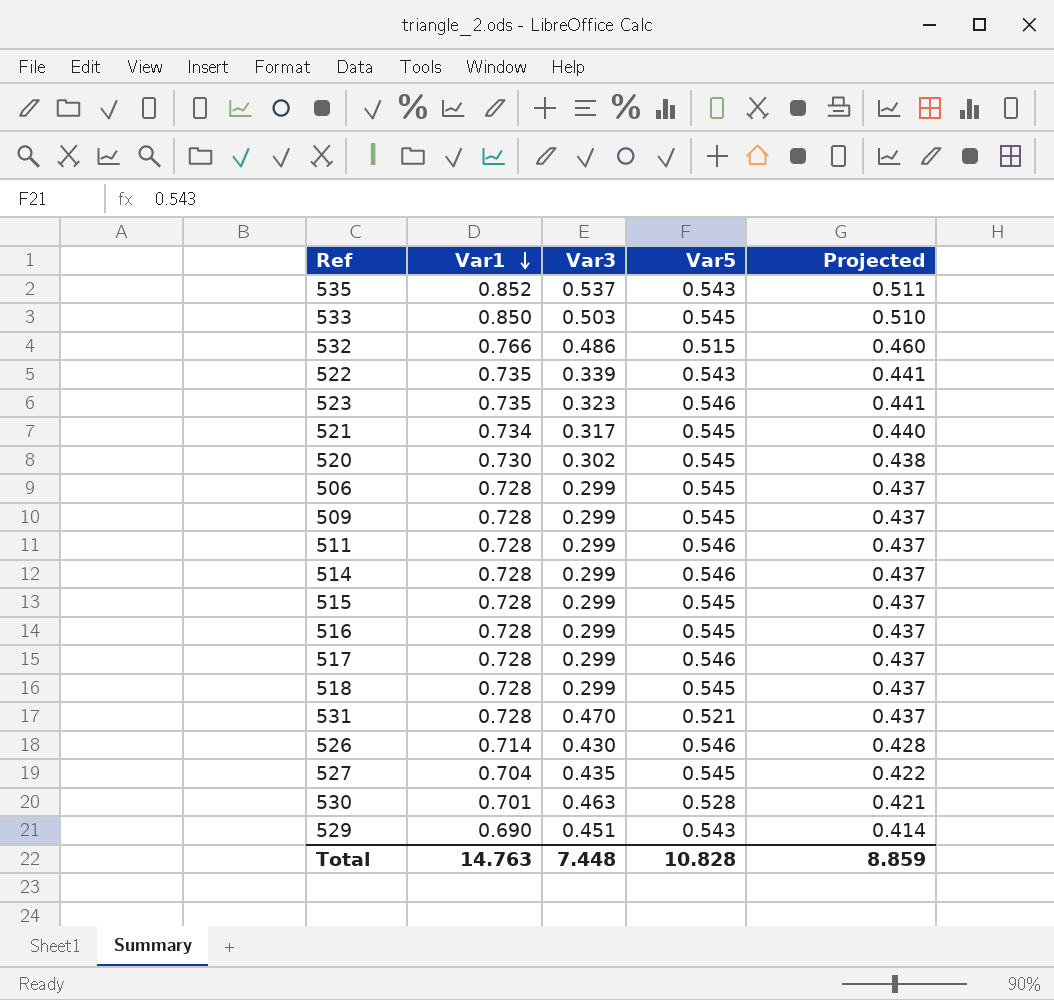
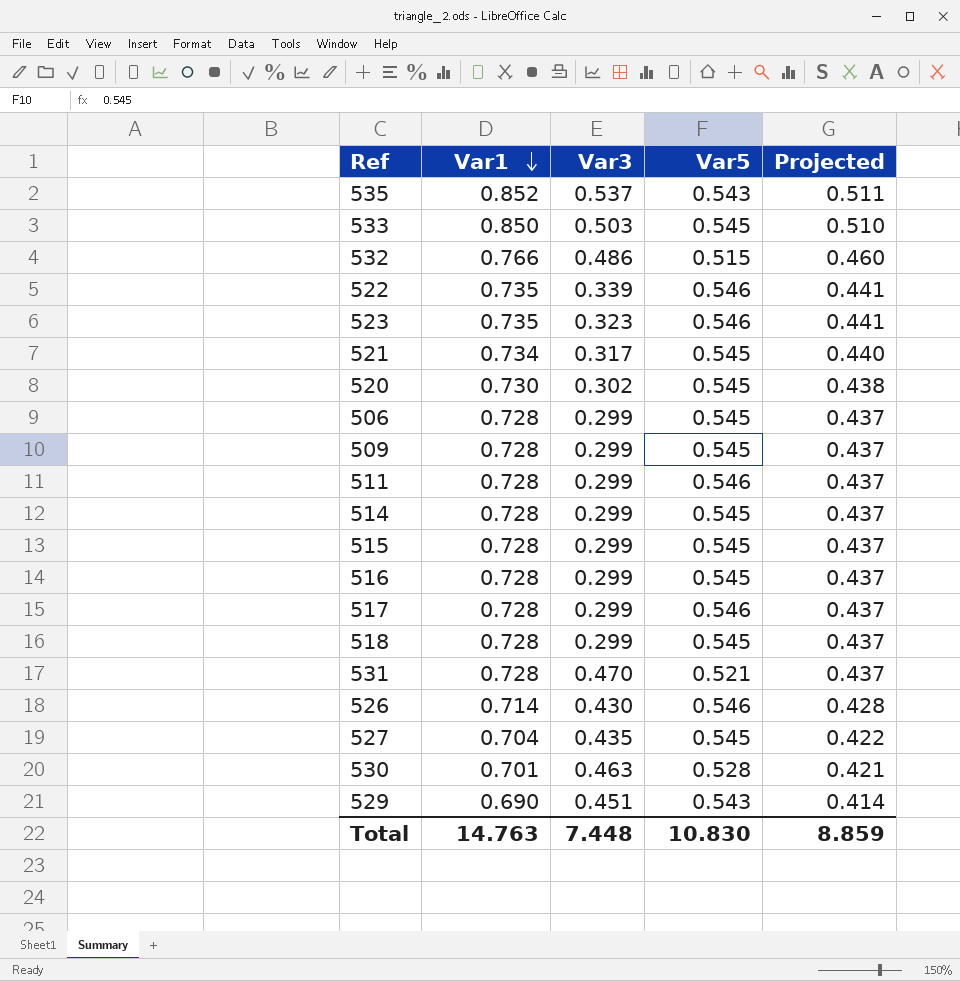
522 | Var5: 0.543 -> 0.546
514 | Var5: 0.546 -> 0.545
Total | Var5: 10.828 -> 10.830

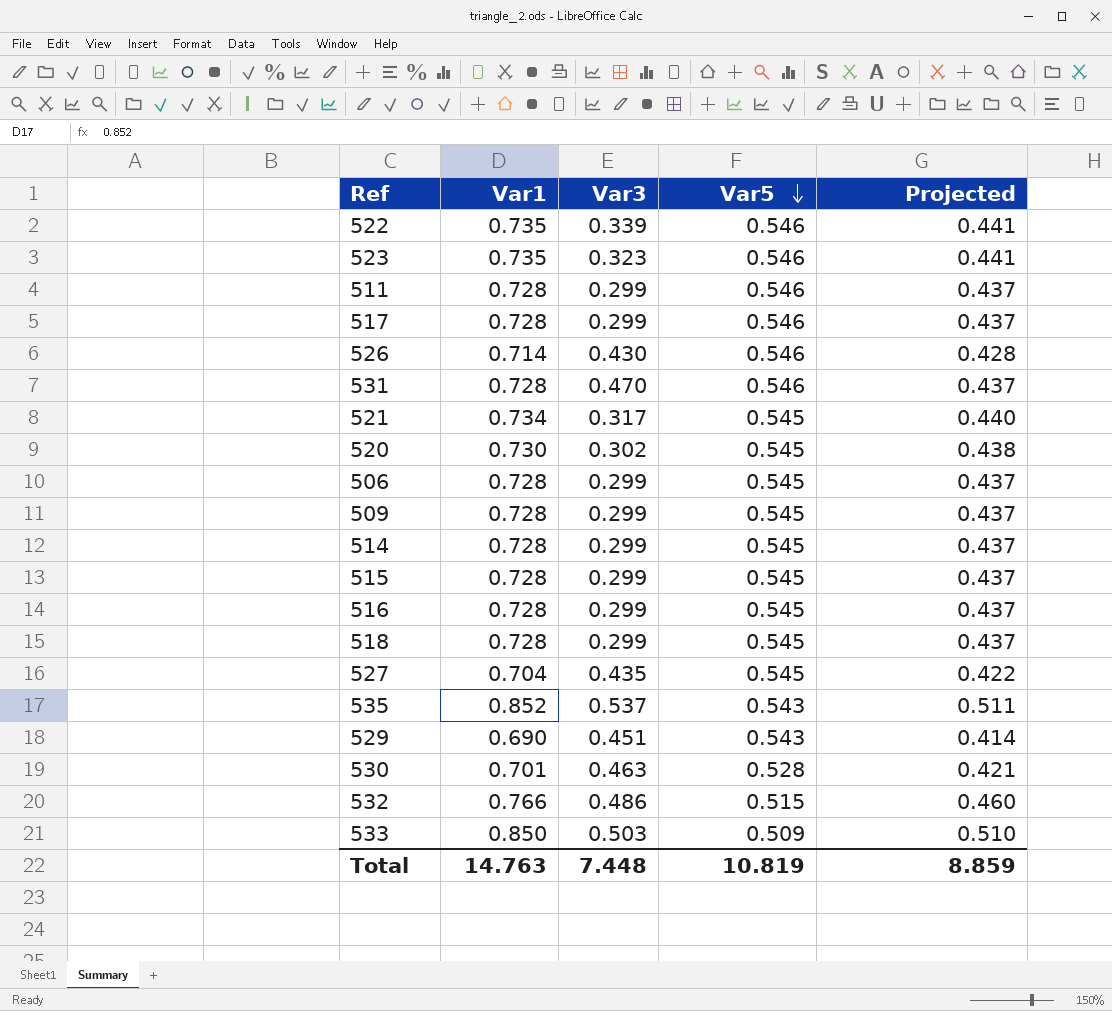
row order: Var1 descending -> Var5 descending
531 | Var5: 0.521 -> 0.546
533 | Var5: 0.545 -> 0.509
Total | Var5: 10.830 -> 10.819

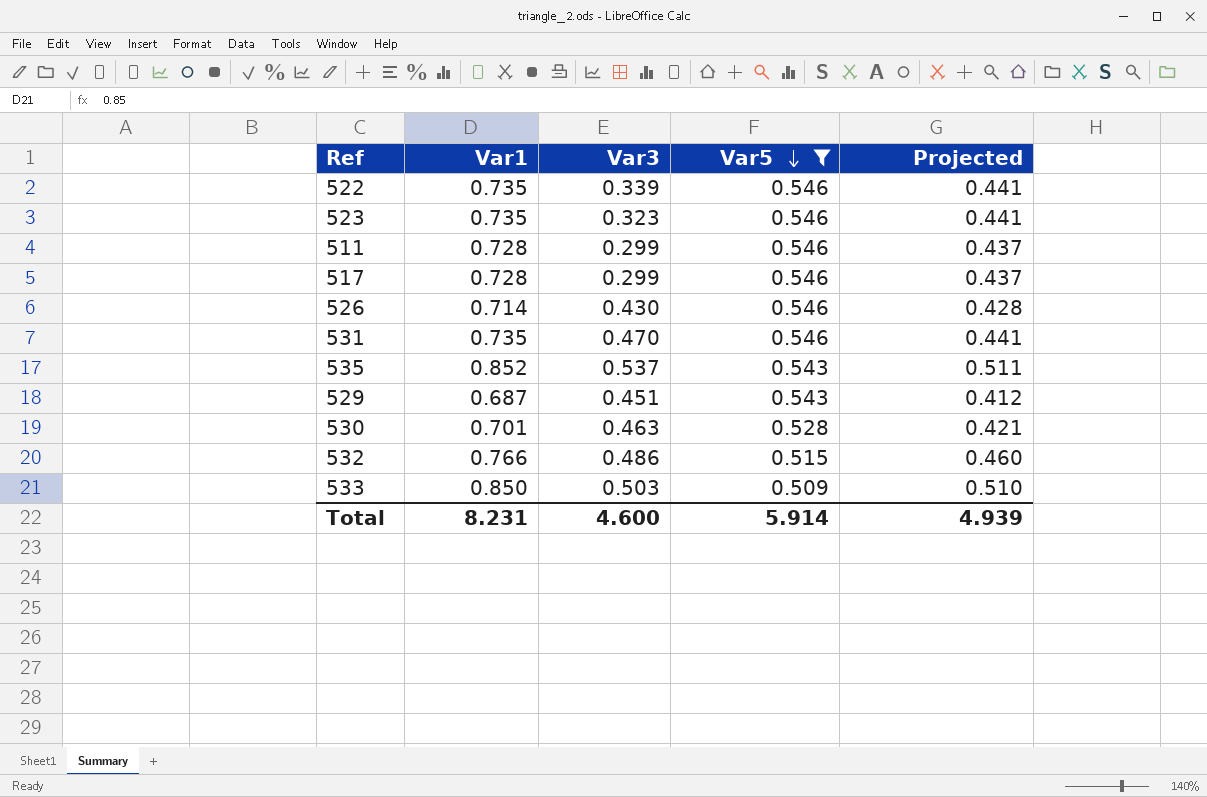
filter: none -> Var5 != 0.545
531 | Var1: 0.728 -> 0.735
531 | Projected: 0.437 -> 0.441
529 | Var1: 0.690 -> 0.687
529 | Projected: 0.414 -> 0.412
Total | Var1: 14.763 -> 8.231
Total | Var3: 7.448 -> 4.600
Total | Var5: 10.819 -> 5.914
Total | Projected: 8.859 -> 4.939

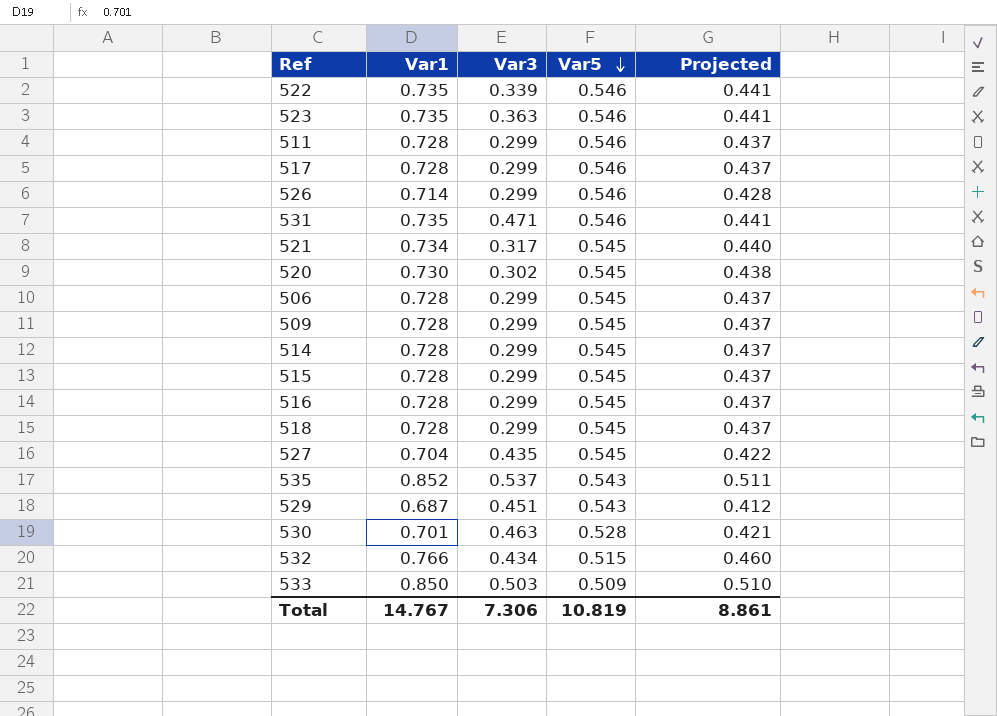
filter: Var5 != 0.545 -> none
523 | Var3: 0.323 -> 0.363
526 | Var3: 0.430 -> 0.299
531 | Var3: 0.470 -> 0.471
532 | Var3: 0.486 -> 0.434
Total | Var1: 8.231 -> 14.767
Total | Var3: 4.600 -> 7.306
Total | Var5: 5.914 -> 10.819
Total | Projected: 4.939 -> 8.861

